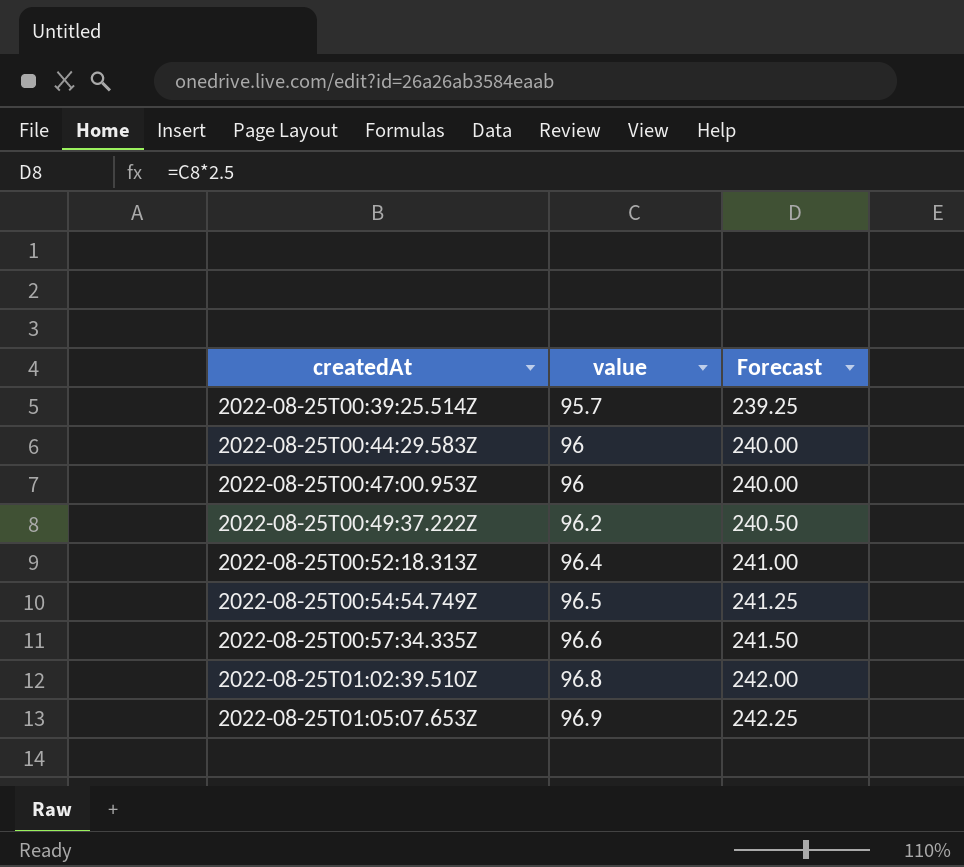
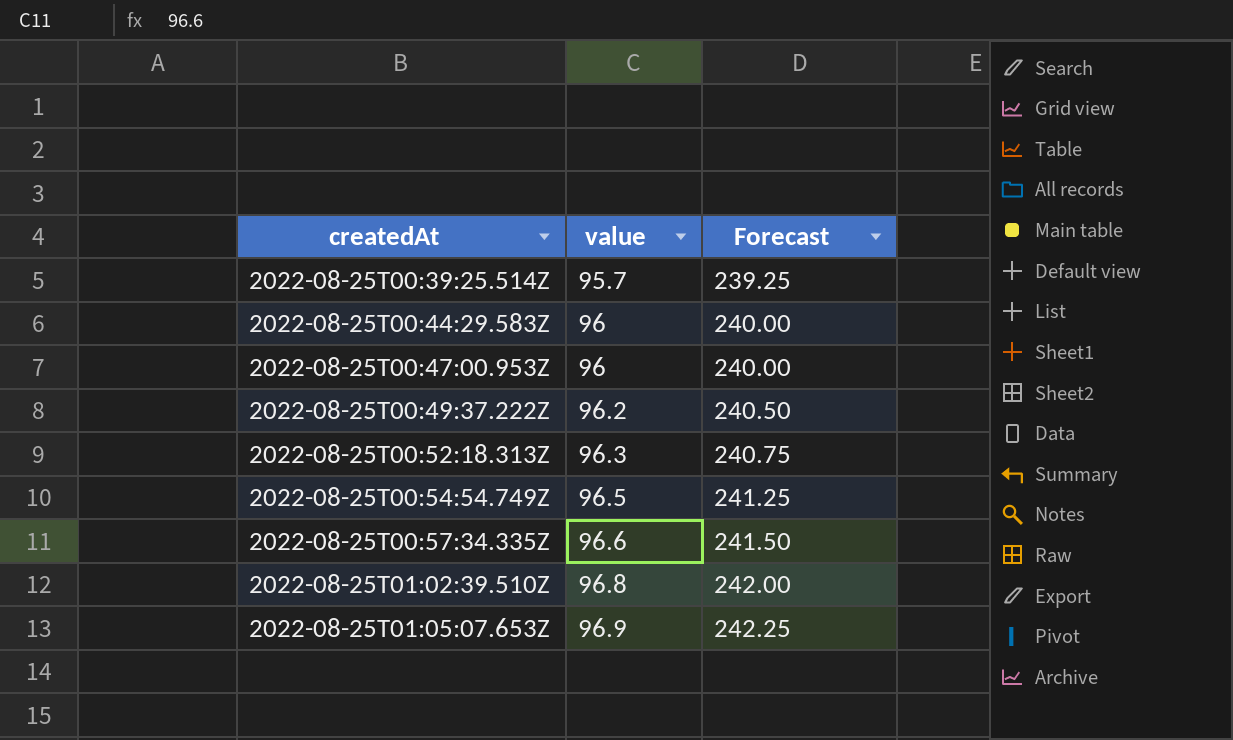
2022-08-25T00:52:18.313Z | value: 96.4 -> 96.3
2022-08-25T00:52:18.313Z | Forecast: 241.00 -> 240.75

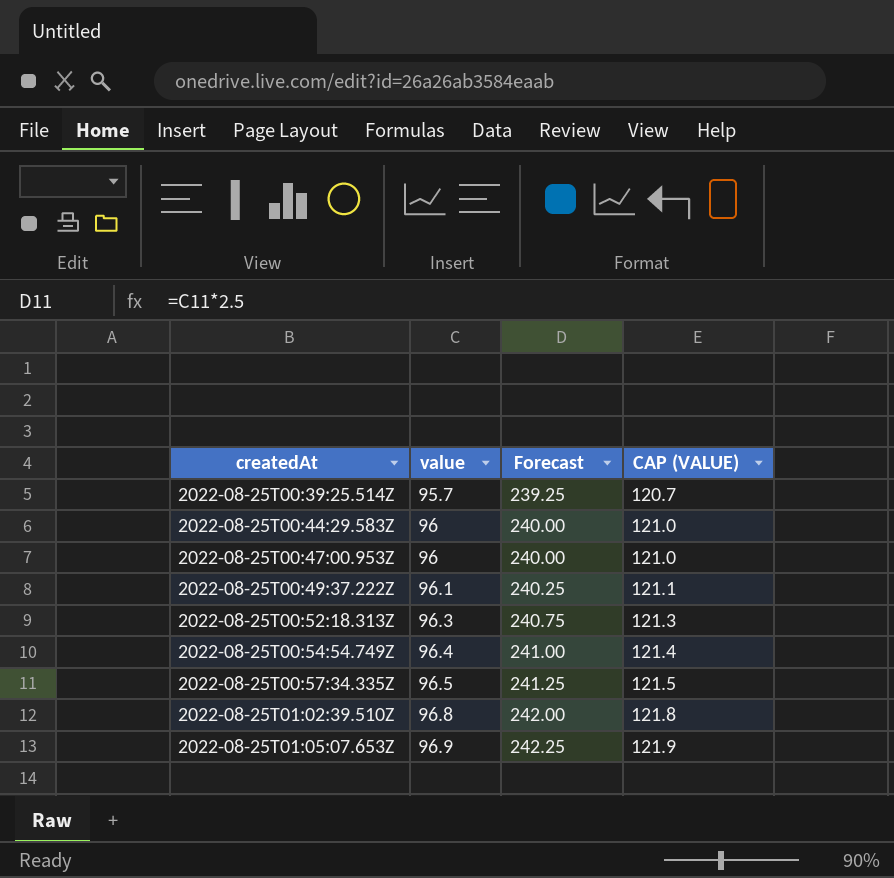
column CAP (VALUE) | formula: none -> [value] + 25
2022-08-25T00:49:37.222Z | value: 96.2 -> 96.1
2022-08-25T00:49:37.222Z | Forecast: 240.50 -> 240.25
2022-08-25T00:54:54.749Z | value: 96.5 -> 96.4
2022-08-25T00:54:54.749Z | Forecast: 241.25 -> 241.00
2022-08-25T00:57:34.335Z | value: 96.6 -> 96.5
2022-08-25T00:57:34.335Z | Forecast: 241.50 -> 241.25

